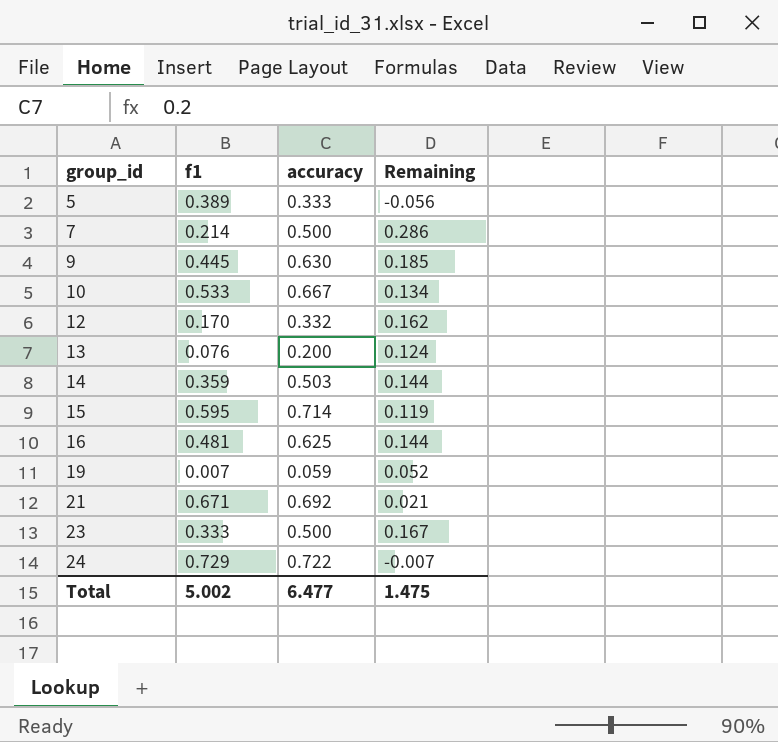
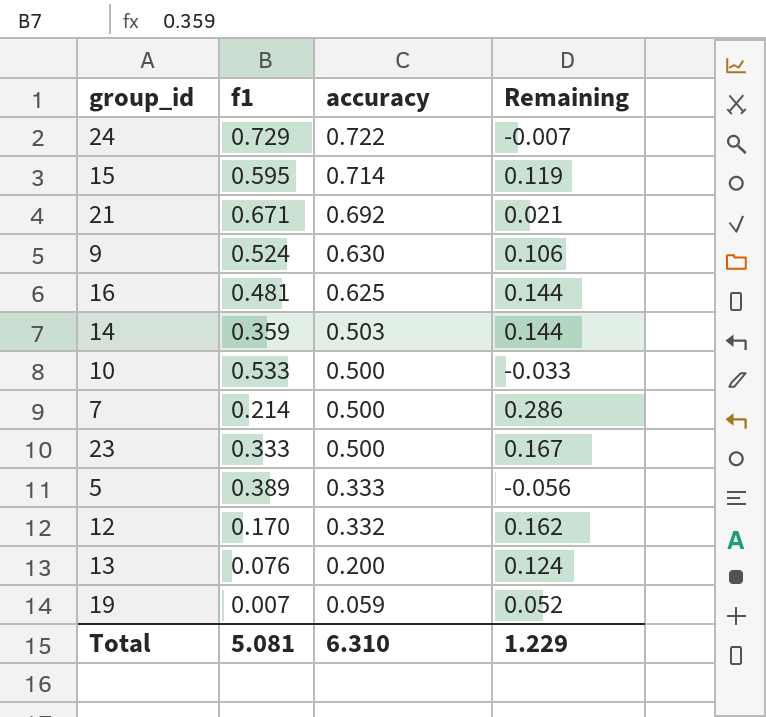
row order: group_id ascending -> accuracy descending
9 | f1: 0.445 -> 0.524
9 | Remaining: 0.185 -> 0.106
10 | accuracy: 0.667 -> 0.500
10 | Remaining: 0.134 -> -0.033
Total | f1: 5.002 -> 5.081
Total | accuracy: 6.477 -> 6.310
Total | Remaining: 1.475 -> 1.229

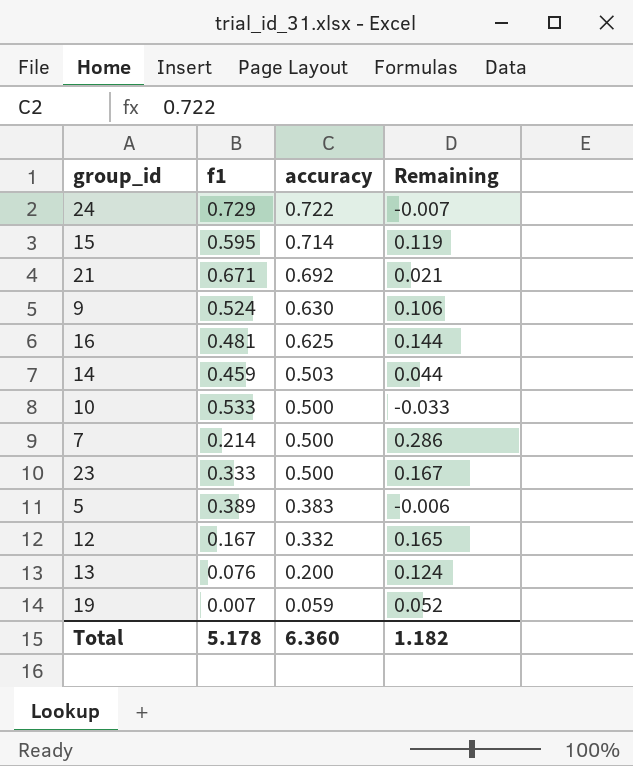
14 | f1: 0.359 -> 0.459
14 | Remaining: 0.144 -> 0.044
5 | accuracy: 0.333 -> 0.383
5 | Remaining: -0.056 -> -0.006
12 | f1: 0.170 -> 0.167
12 | Remaining: 0.162 -> 0.165
Total | f1: 5.081 -> 5.178
Total | accuracy: 6.310 -> 6.360
Total | Remaining: 1.229 -> 1.182

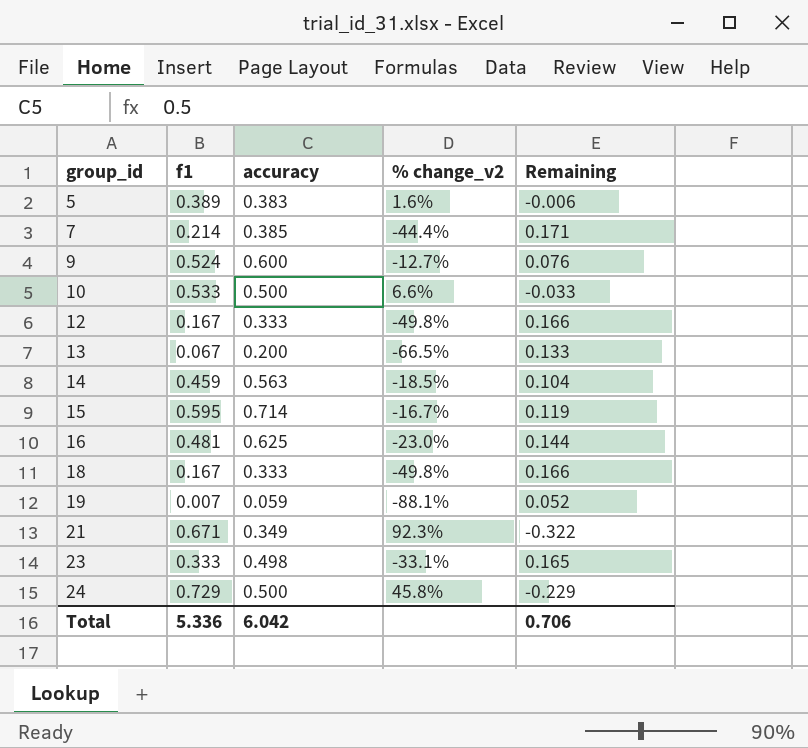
row order: accuracy descending -> group_id ascending
column % change_v2 | formula: none -> ([f1] - [accuracy]) / [accuracy]
7 | accuracy: 0.500 -> 0.385
7 | Remaining: 0.286 -> 0.171
9 | accuracy: 0.630 -> 0.600
9 | Remaining: 0.106 -> 0.076
12 | accuracy: 0.332 -> 0.333
12 | Remaining: 0.165 -> 0.166
13 | f1: 0.076 -> 0.067
13 | Remaining: 0.124 -> 0.133
14 | accuracy: 0.503 -> 0.563
14 | Remaining: 0.044 -> 0.104
row 18: none -> 0.167 | 0.333 | -49.8% | 0.166
21 | accuracy: 0.692 -> 0.349
21 | Remaining: 0.021 -> -0.322
23 | accuracy: 0.500 -> 0.498
23 | Remaining: 0.167 -> 0.165
24 | accuracy: 0.722 -> 0.500
24 | Remaining: -0.007 -> -0.229
Total | f1: 5.178 -> 5.336
Total | accuracy: 6.360 -> 6.042
Total | Remaining: 1.182 -> 0.706

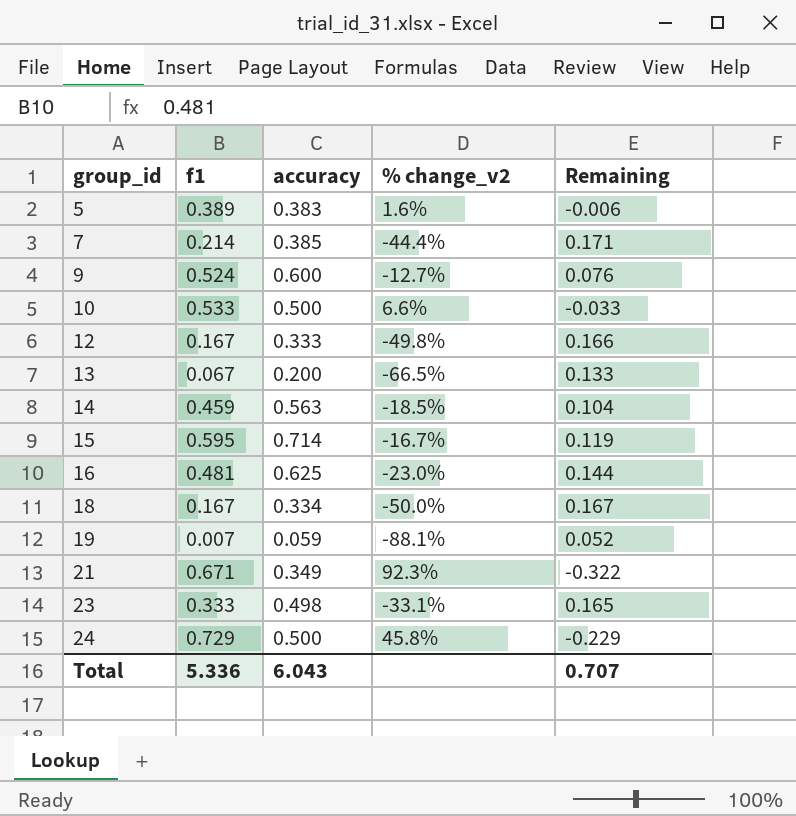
18 | accuracy: 0.333 -> 0.334
18 | % change_v2: -49.8% -> -50.0%
18 | Remaining: 0.166 -> 0.167
Total | accuracy: 6.042 -> 6.043
Total | Remaining: 0.706 -> 0.707

